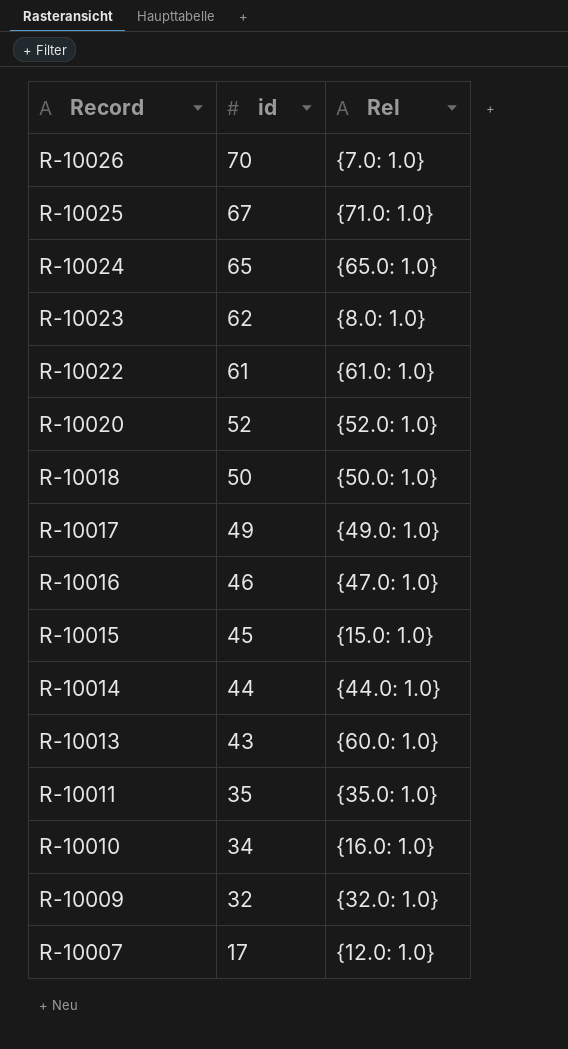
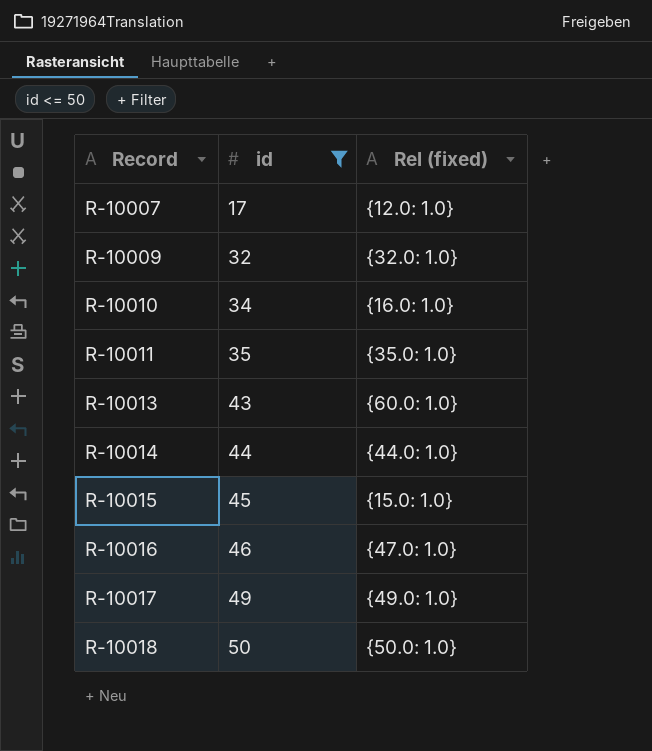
filter: none -> id <= 50
row order: Record descending -> Record ascending
column name: Rel -> Rel (fixed)

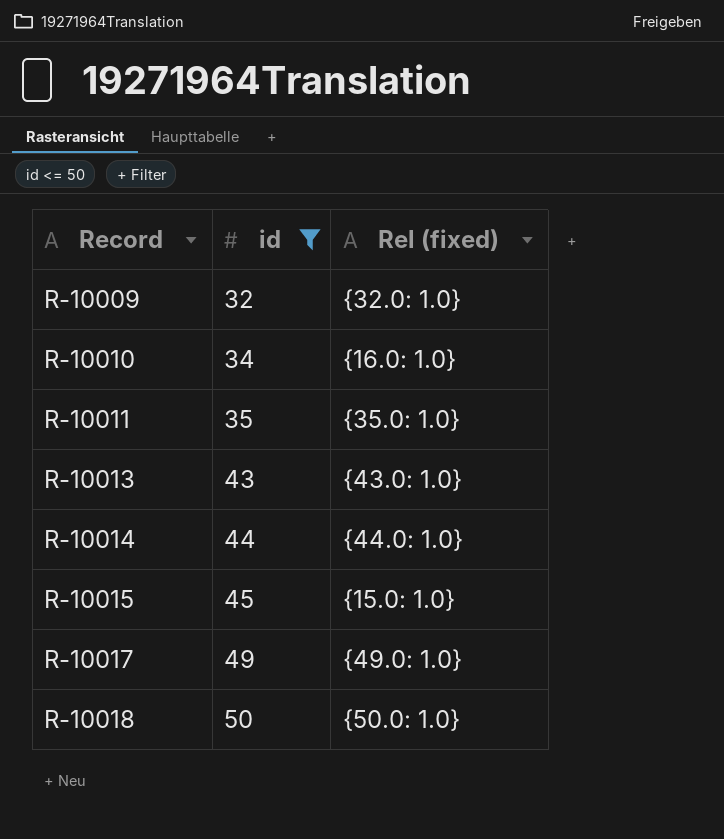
row R-10007: 17 | {12.0: 1.0} -> none
row R-10016: 46 | {47.0: 1.0} -> none
R-10013 | Rel (fixed): {60.0: 1.0} -> {43.0: 1.0}

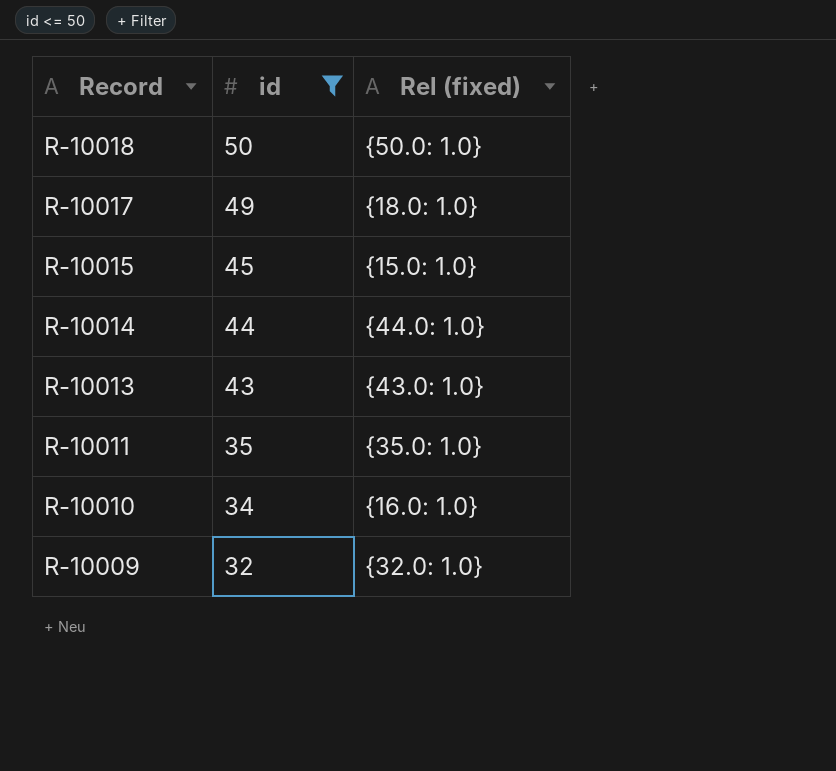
row order: Record ascending -> Record descending
R-10017 | Rel (fixed): {49.0: 1.0} -> {18.0: 1.0}

